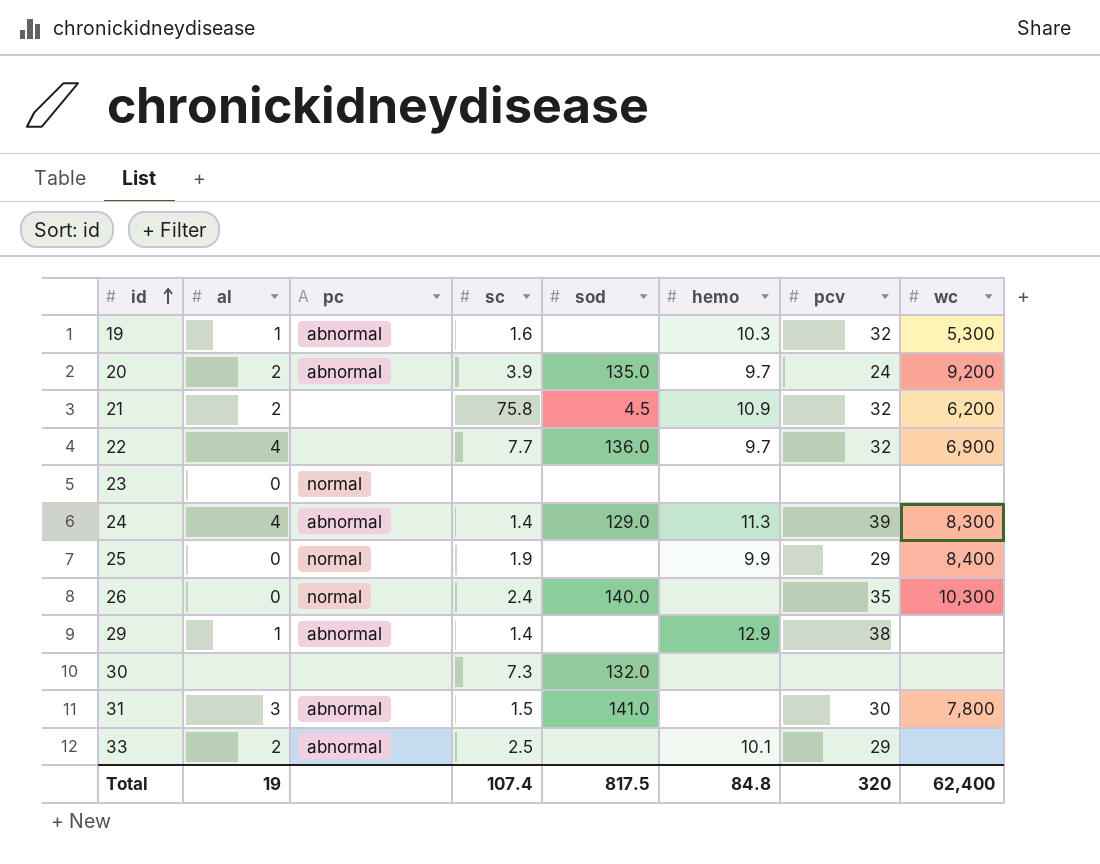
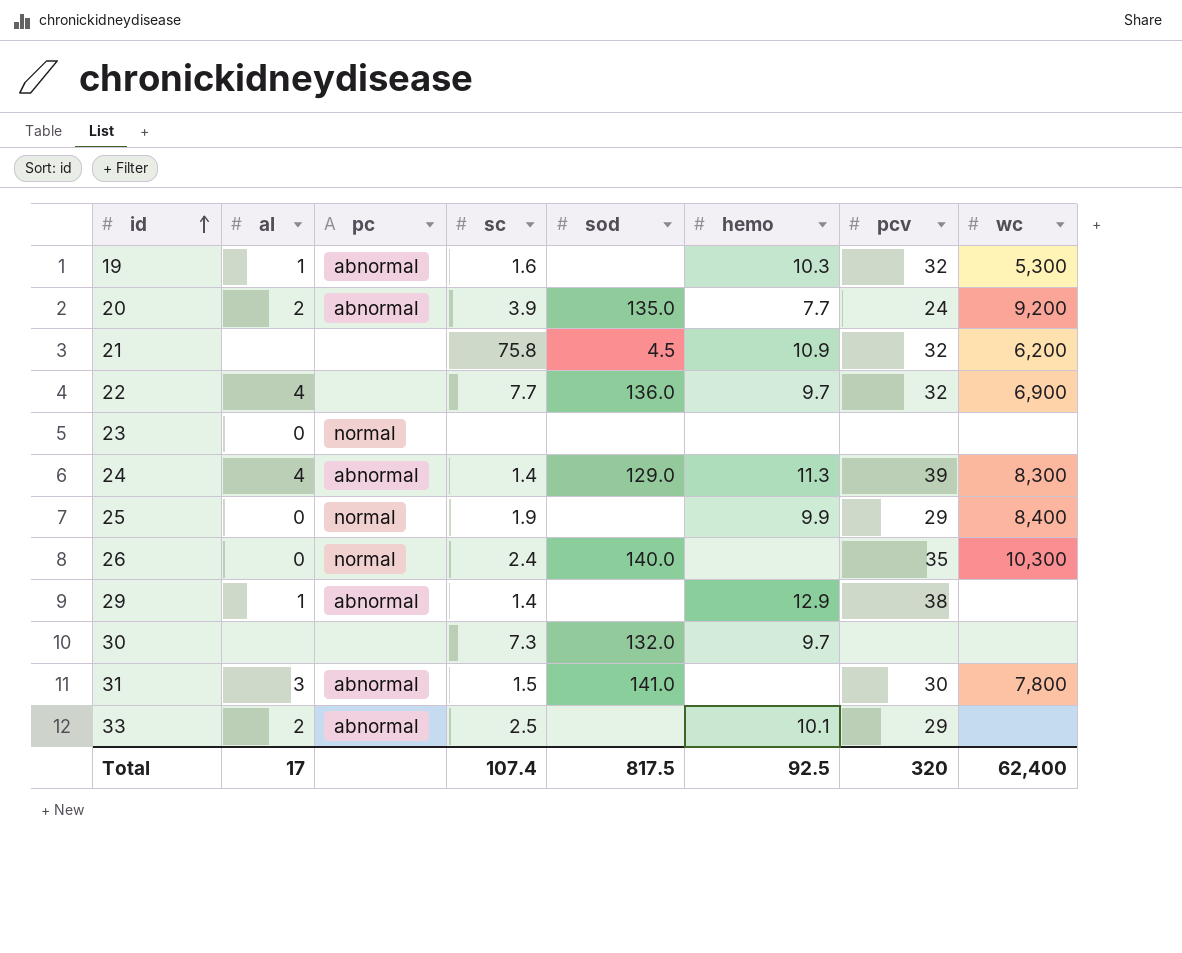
20 | hemo: 9.7 -> 7.7
21 | al: 2 -> none
30 | hemo: none -> 9.7
Total | al: 19 -> 17
Total | hemo: 84.8 -> 92.5

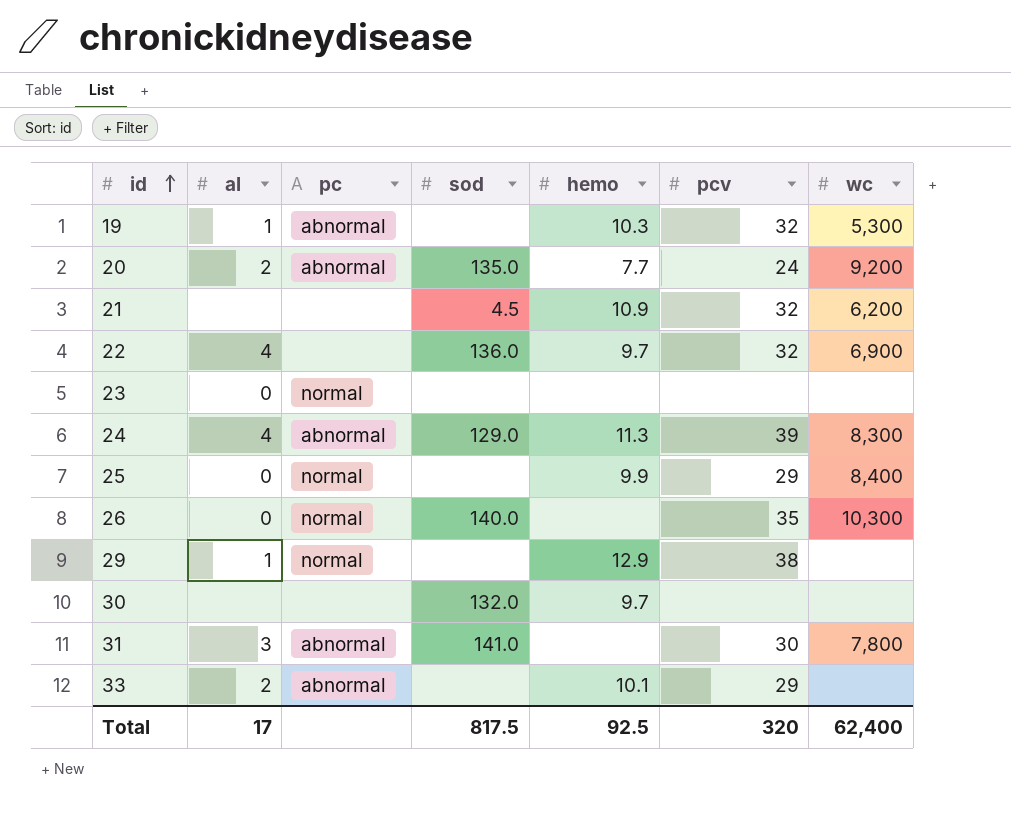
column sc | position: 4 -> none
29 | pc: abnormal -> normal

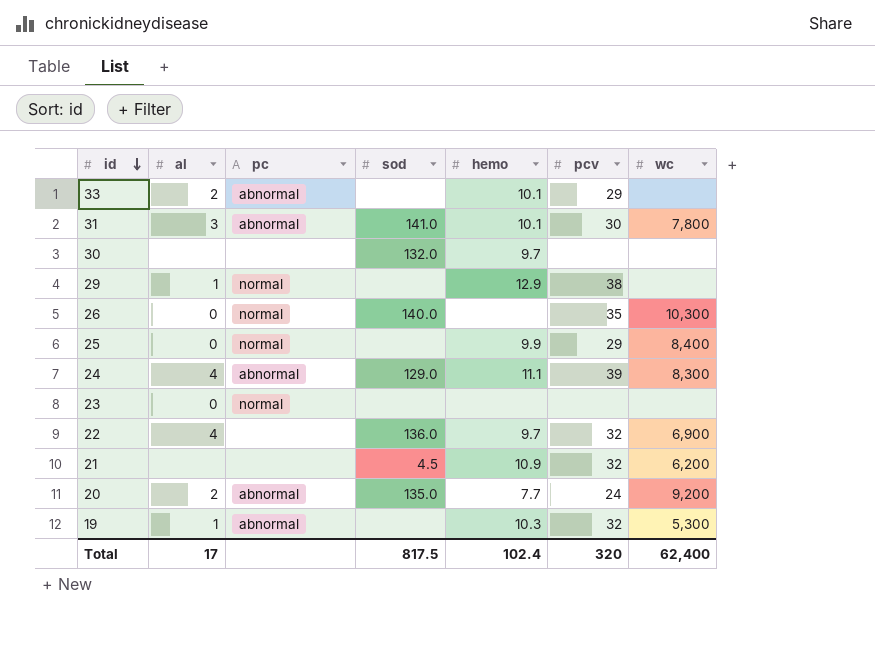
row order: id ascending -> id descending
31 | hemo: none -> 10.1
24 | hemo: 11.3 -> 11.1
Total | hemo: 92.5 -> 102.4

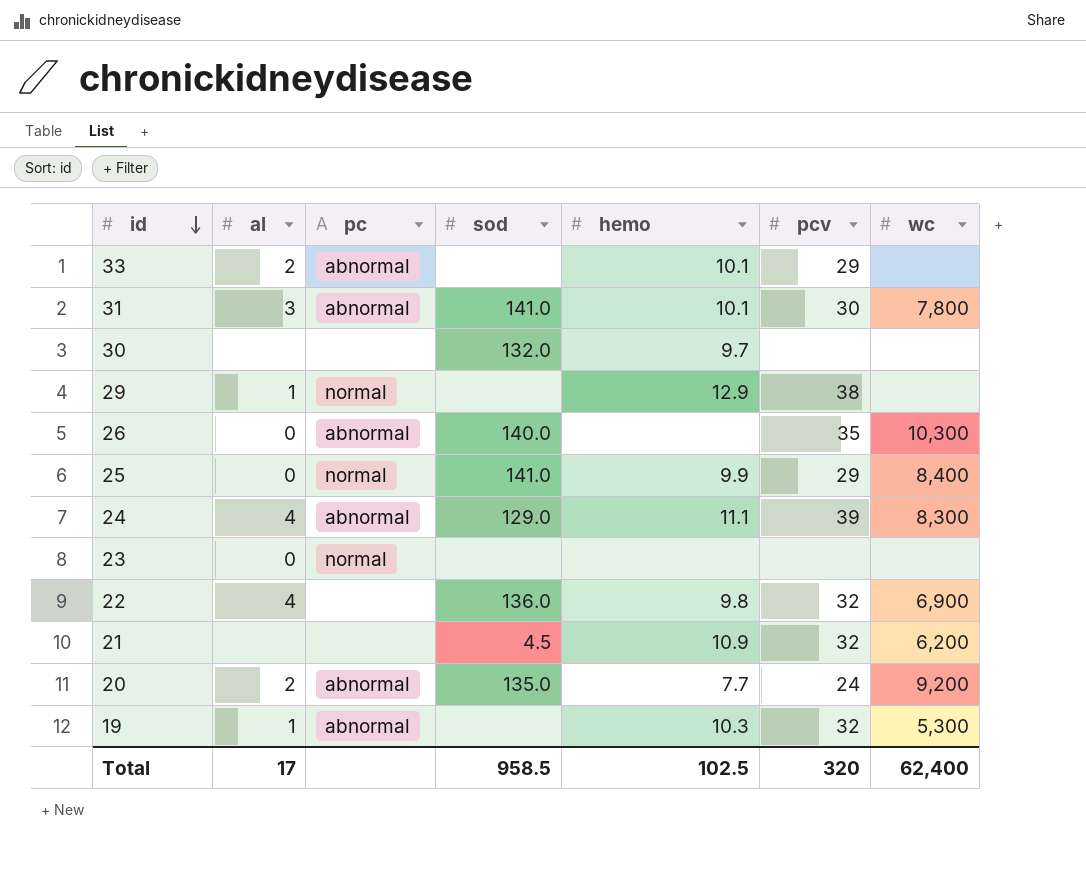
26 | pc: normal -> abnormal
25 | sod: none -> 141.0
22 | hemo: 9.7 -> 9.8
Total | sod: 817.5 -> 958.5
Total | hemo: 102.4 -> 102.5

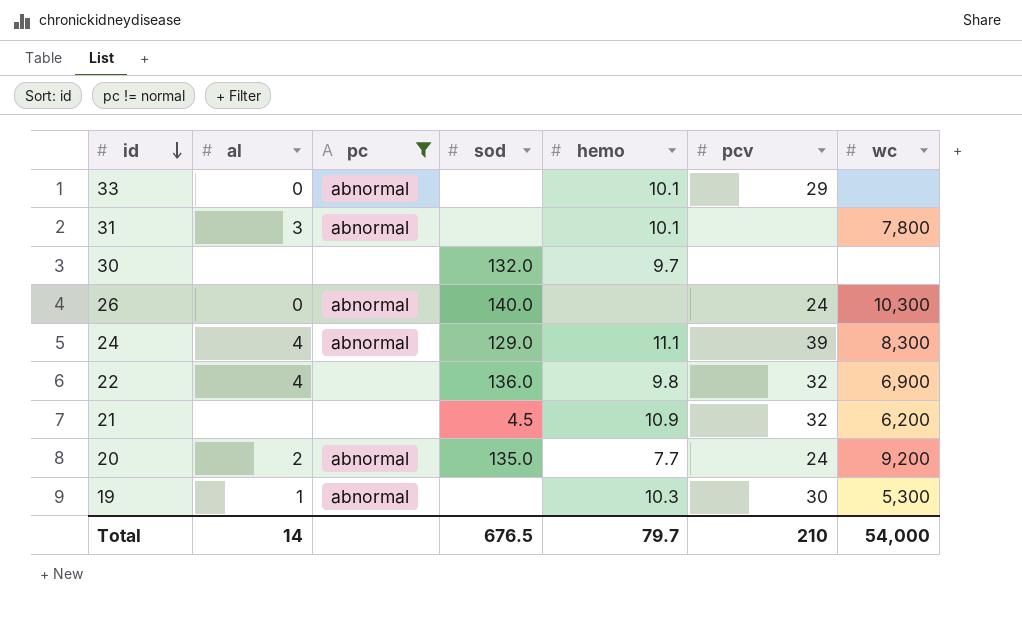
filter: none -> pc != normal
33 | al: 2 -> 0
31 | sod: 141.0 -> none
31 | pcv: 30 -> none
26 | pcv: 35 -> 24
19 | pcv: 32 -> 30
Total | al: 17 -> 14
Total | sod: 958.5 -> 676.5
Total | hemo: 102.5 -> 79.7
Total | pcv: 320 -> 210
Total | wc: 62,400 -> 54,000

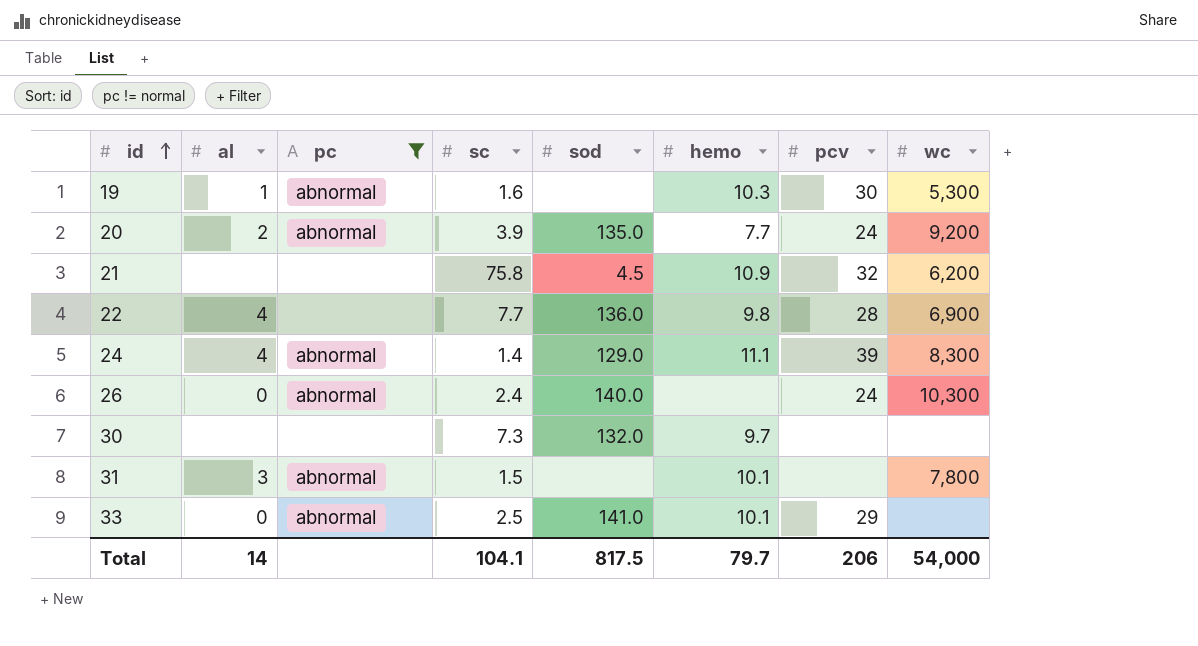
row order: id descending -> id ascending
column sc | position: none -> 4
22 | pcv: 32 -> 28
33 | sod: none -> 141.0
Total | sod: 676.5 -> 817.5
Total | pcv: 210 -> 206

